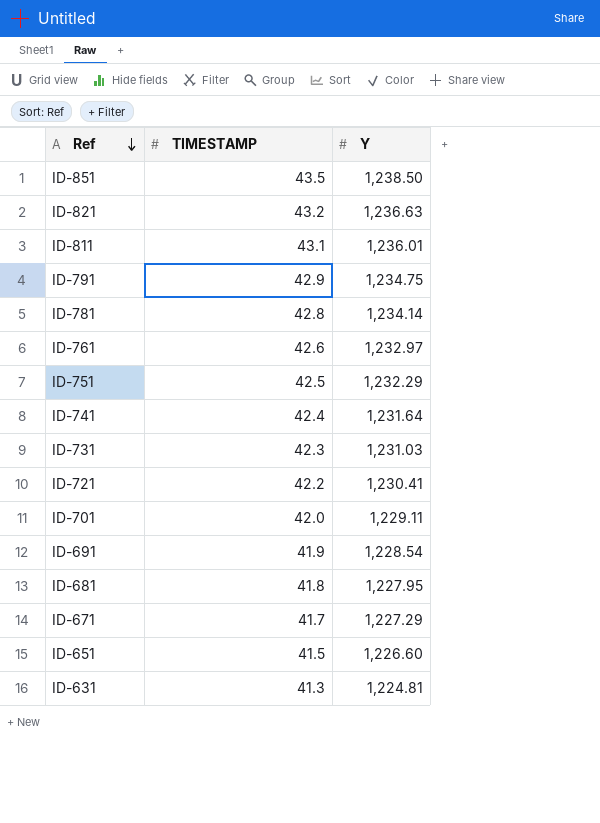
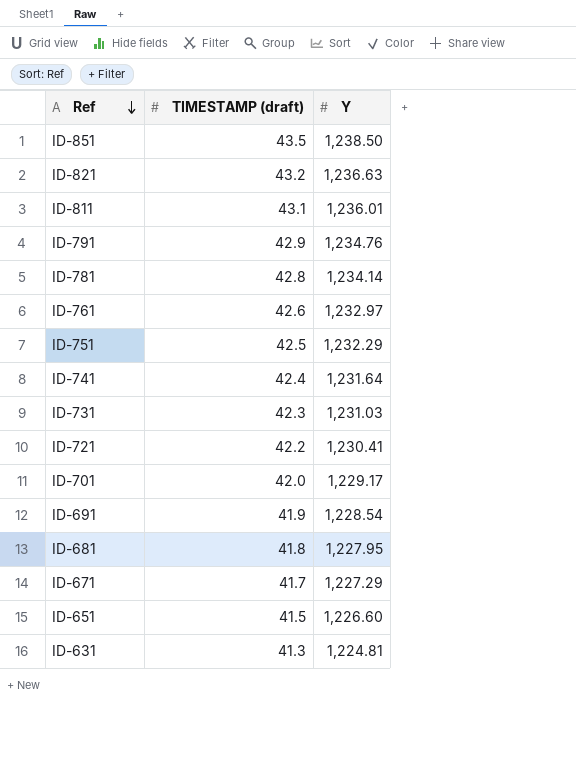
column name: TIMESTAMP -> TIMESTAMP (draft)
ID-791 | Y: 1,234.75 -> 1,234.76
ID-701 | Y: 1,229.11 -> 1,229.17

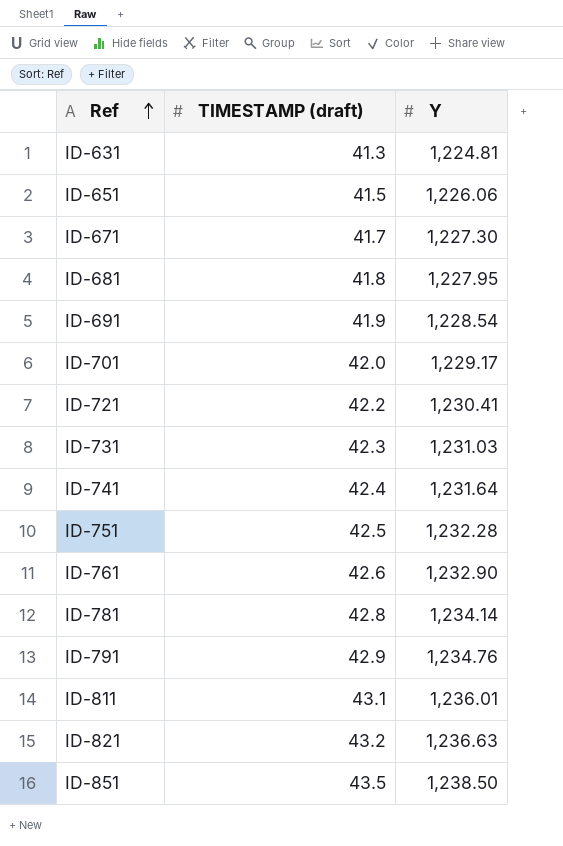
row order: Ref descending -> Ref ascending
ID-651 | Y: 1,226.60 -> 1,226.06
ID-671 | Y: 1,227.29 -> 1,227.30
ID-751 | Y: 1,232.29 -> 1,232.28
ID-761 | Y: 1,232.97 -> 1,232.90

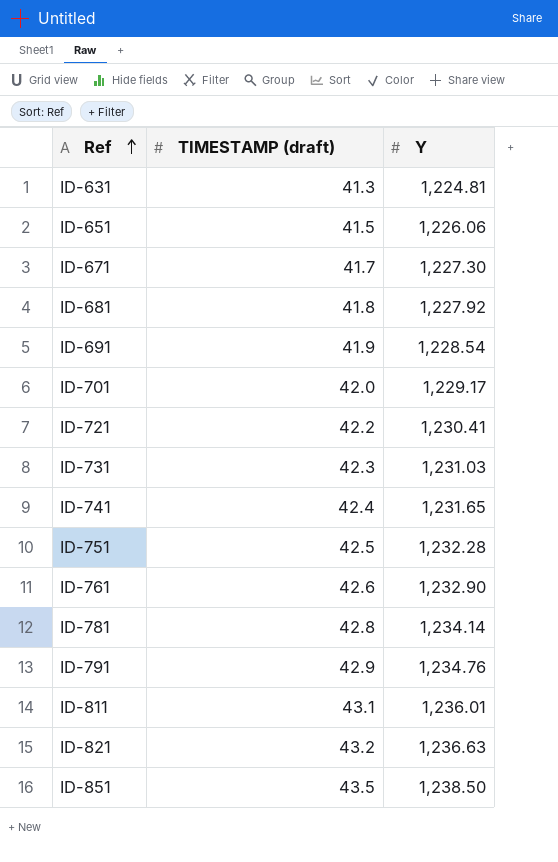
ID-681 | Y: 1,227.95 -> 1,227.92
ID-741 | Y: 1,231.64 -> 1,231.65

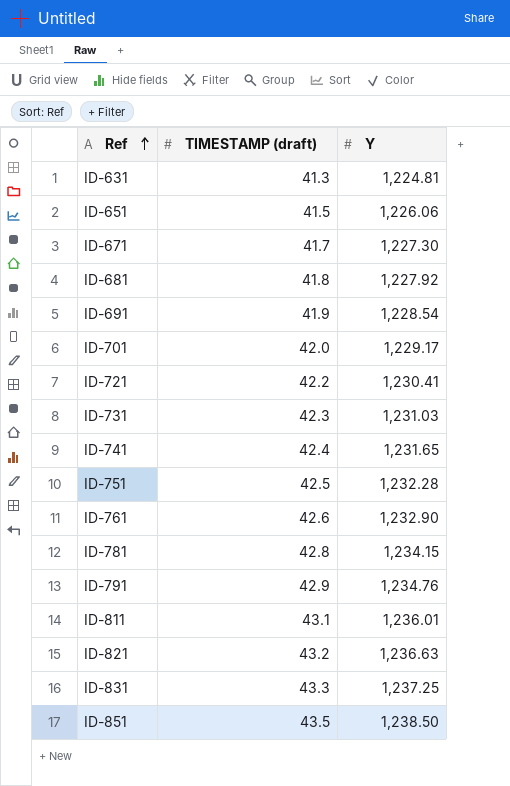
ID-781 | Y: 1,234.14 -> 1,234.15
row ID-831: none -> 43.3 | 1,237.25

